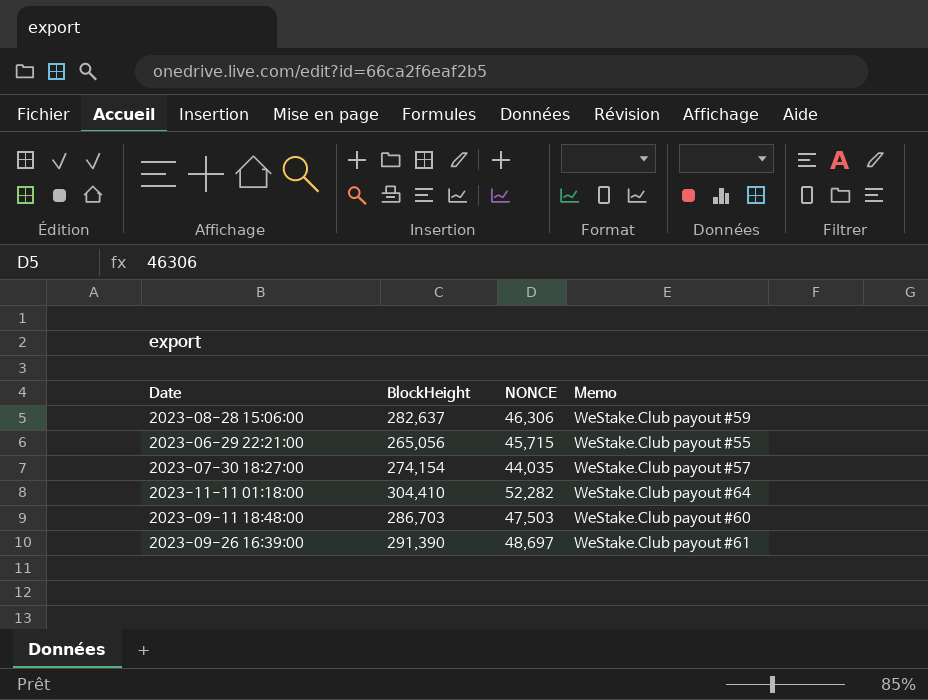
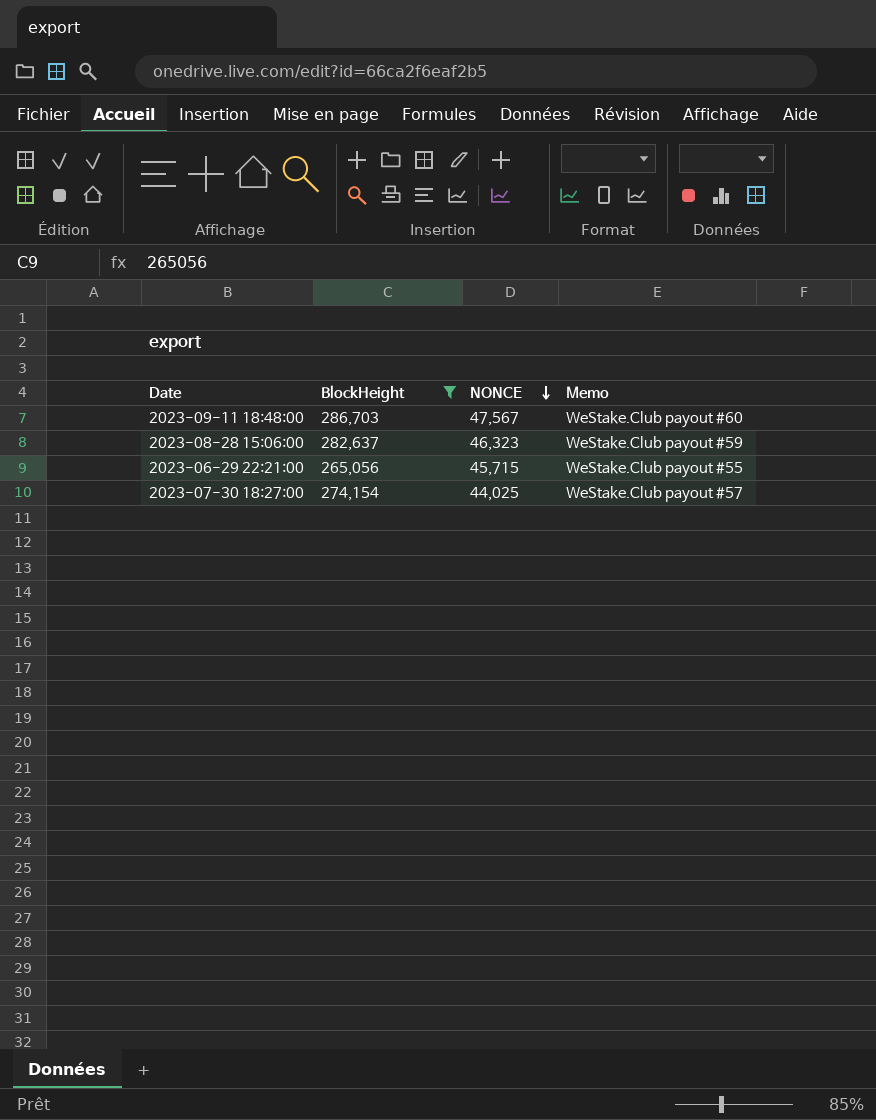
filter: none -> BlockHeight <= 286,703
row order: none -> NONCE descending
2023-09-11 18:48:00 | NONCE: 47,503 -> 47,567
2023-08-28 15:06:00 | NONCE: 46,306 -> 46,323
2023-07-30 18:27:00 | NONCE: 44,035 -> 44,025

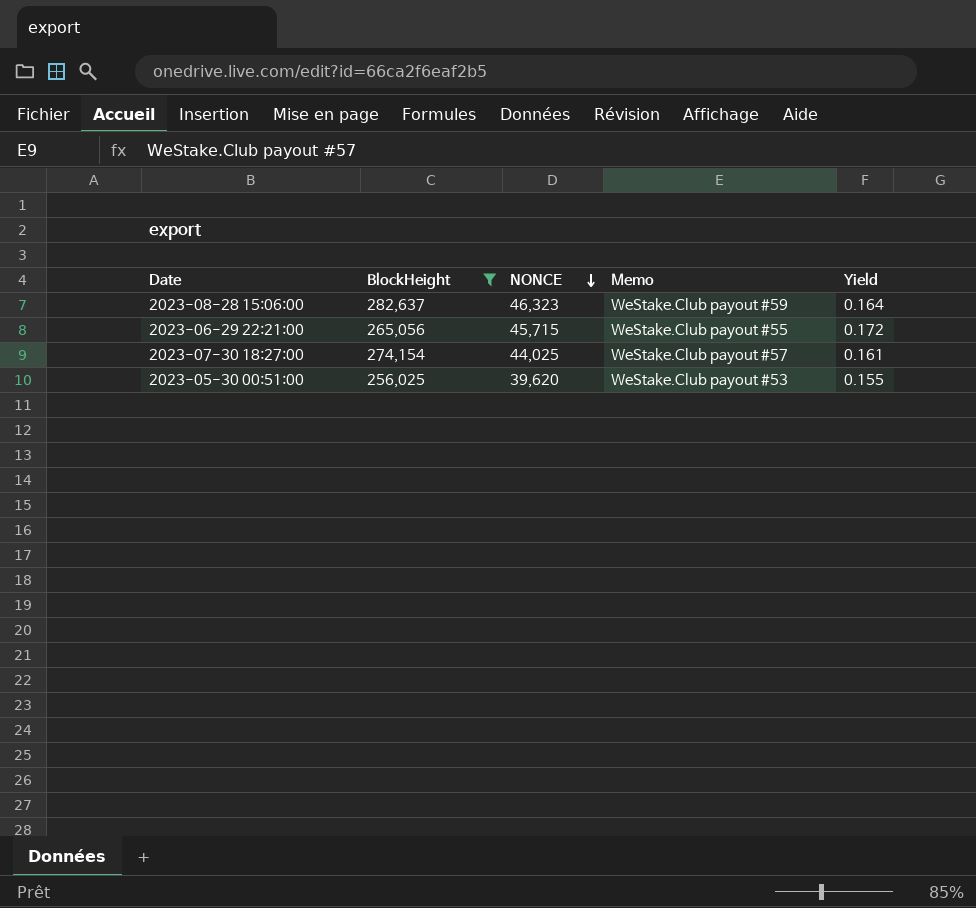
column Yield | formula: none -> [NONCE] / [BlockHeight]
row 2023-09-11 18:48:00: 286,703 | 47,567 | WeStake.Club payout #60 -> none
row 2023-05-30 00:51:00: none -> 256,025 | 39,620 | WeStake.Club payout #53 | 0.155

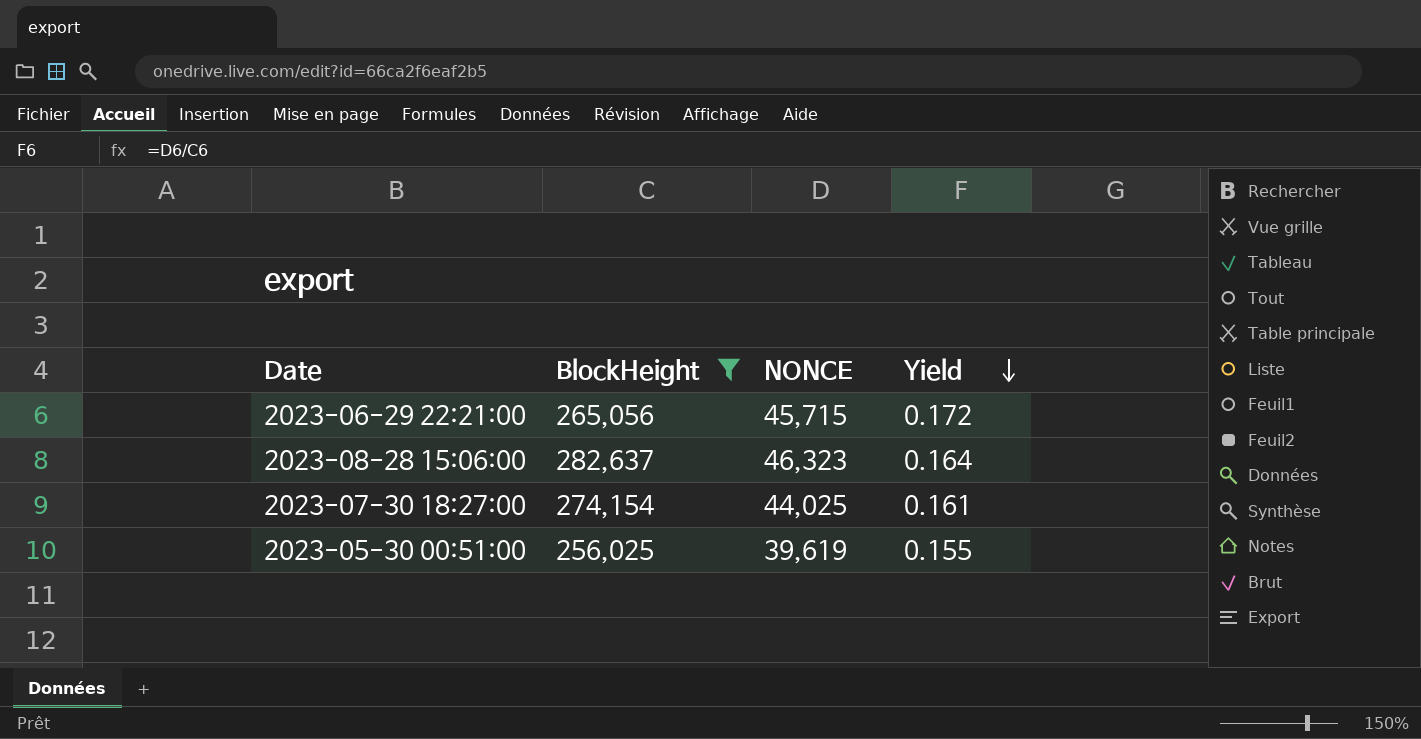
row order: NONCE descending -> Yield descending
column Memo | position: 4 -> none
2023-05-30 00:51:00 | NONCE: 39,620 -> 39,619

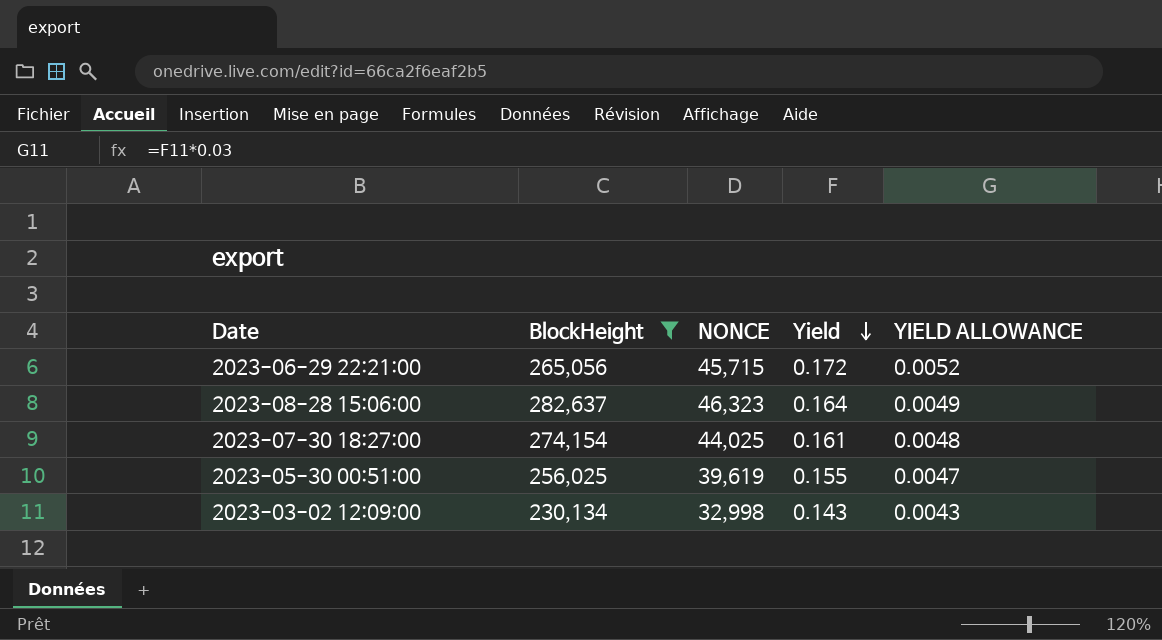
column YIELD ALLOWANCE | formula: none -> [Yield] * 0.03
row 2023-03-02 12:09:00: none -> 230,134 | 32,998 | 0.143 | 0.0043

